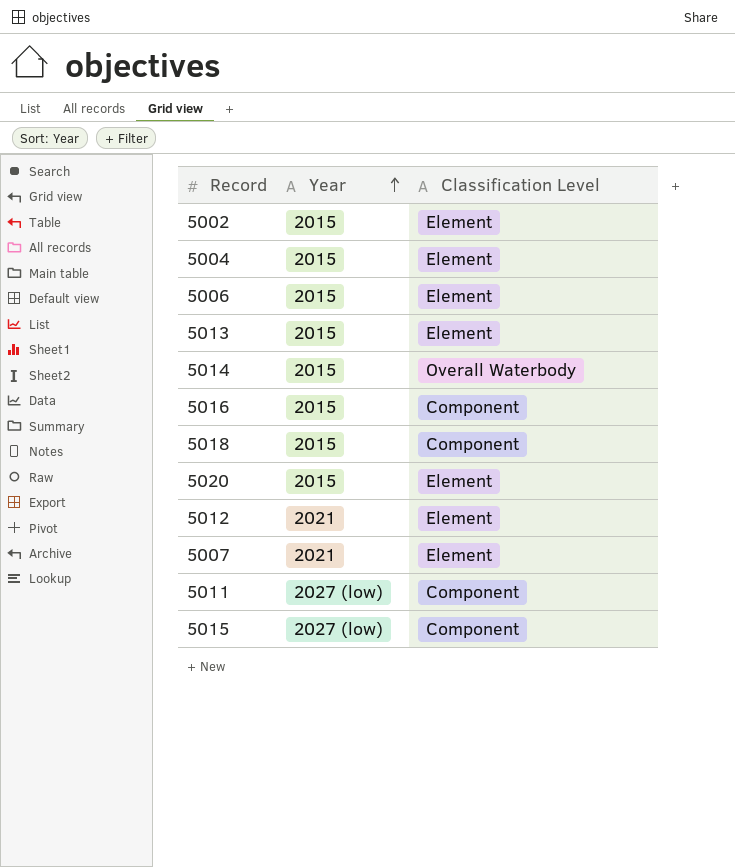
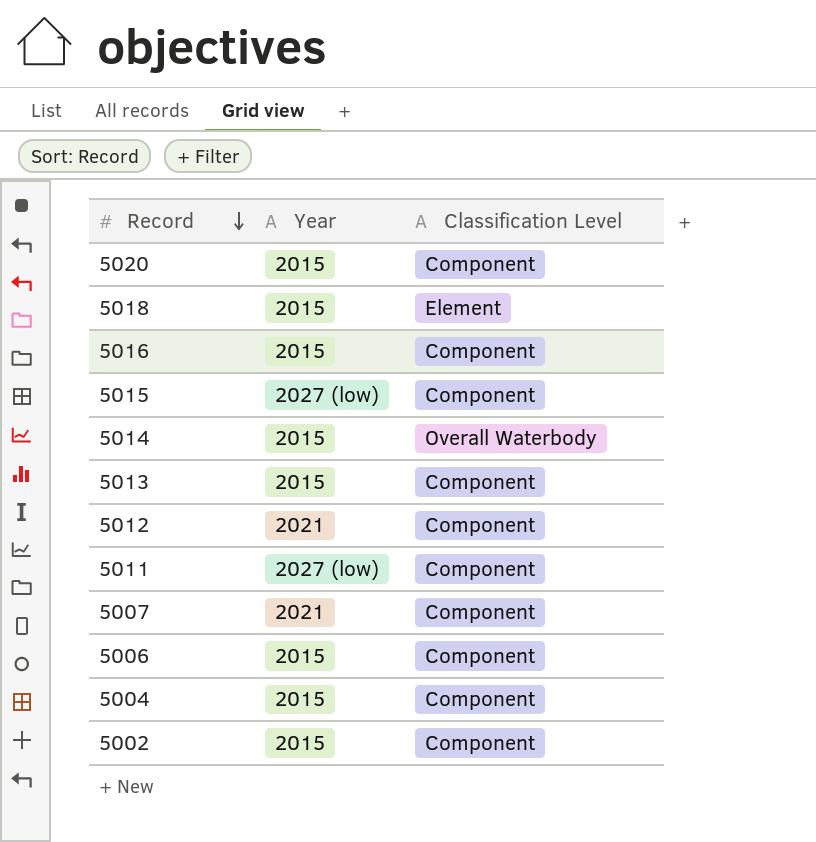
row order: Year ascending -> Record descending
5020 | Classification Level: Element -> Component
5018 | Classification Level: Component -> Element
5013 | Classification Level: Element -> Component
5012 | Classification Level: Element -> Component
5007 | Classification Level: Element -> Component
5006 | Classification Level: Element -> Component
5004 | Classification Level: Element -> Component
5002 | Classification Level: Element -> Component

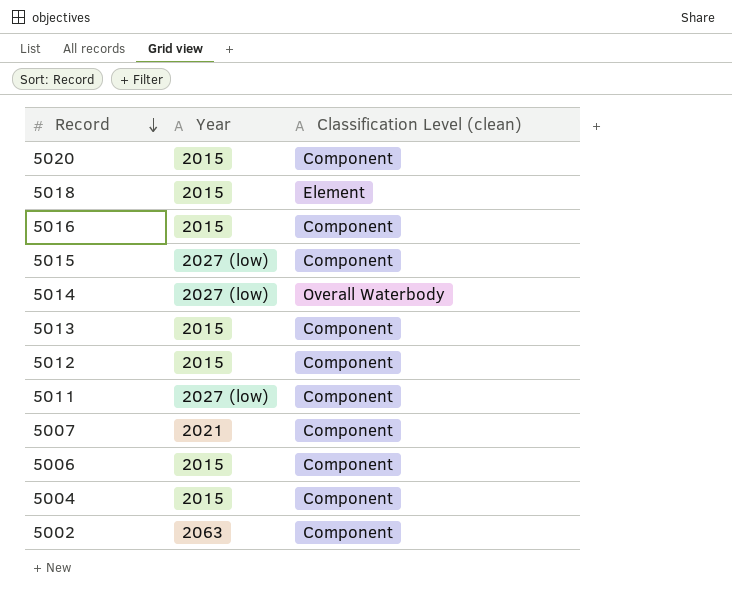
column name: Classification Level -> Classification Level (clean)
5014 | Year: 2015 -> 2027 (low)
5012 | Year: 2021 -> 2015
5002 | Year: 2015 -> 2063

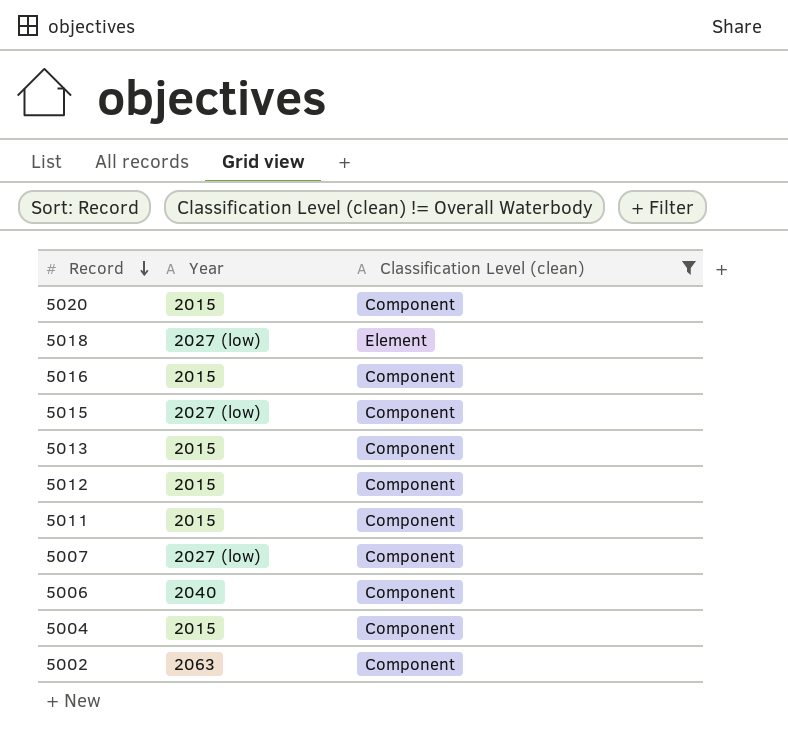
filter: none -> Classification Level (clean) != Overall Waterbody
5018 | Year: 2015 -> 2027 (low)
5011 | Year: 2027 (low) -> 2015
5007 | Year: 2021 -> 2027 (low)
5006 | Year: 2015 -> 2040

